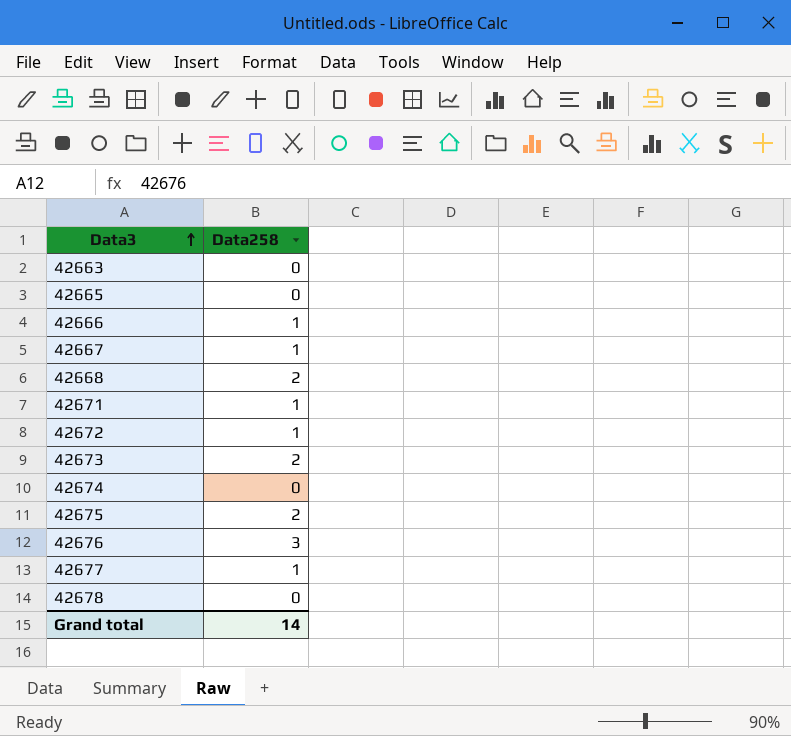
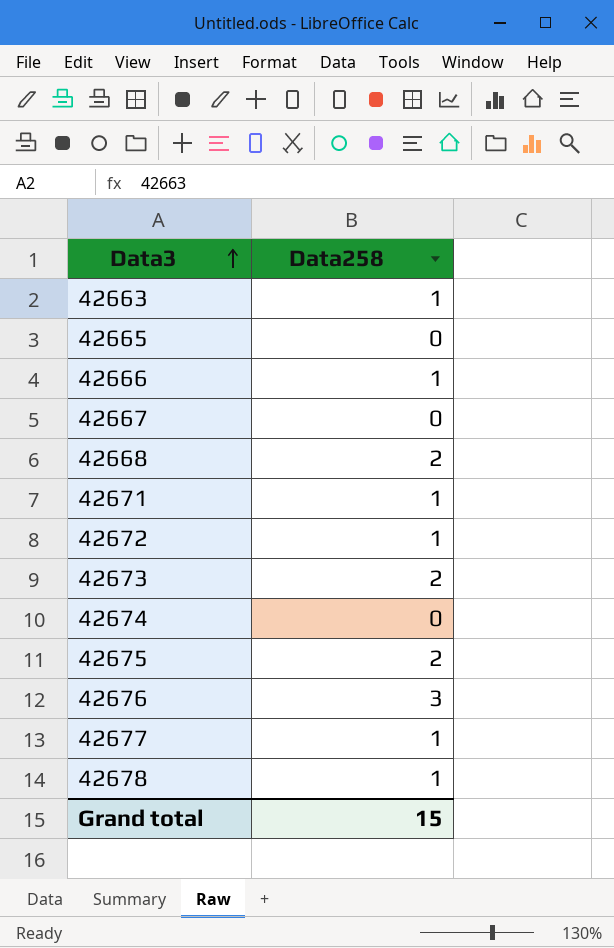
42663 | Data258: 0 -> 1
42667 | Data258: 1 -> 0
42678 | Data258: 0 -> 1
Grand total | Data258: 14 -> 15

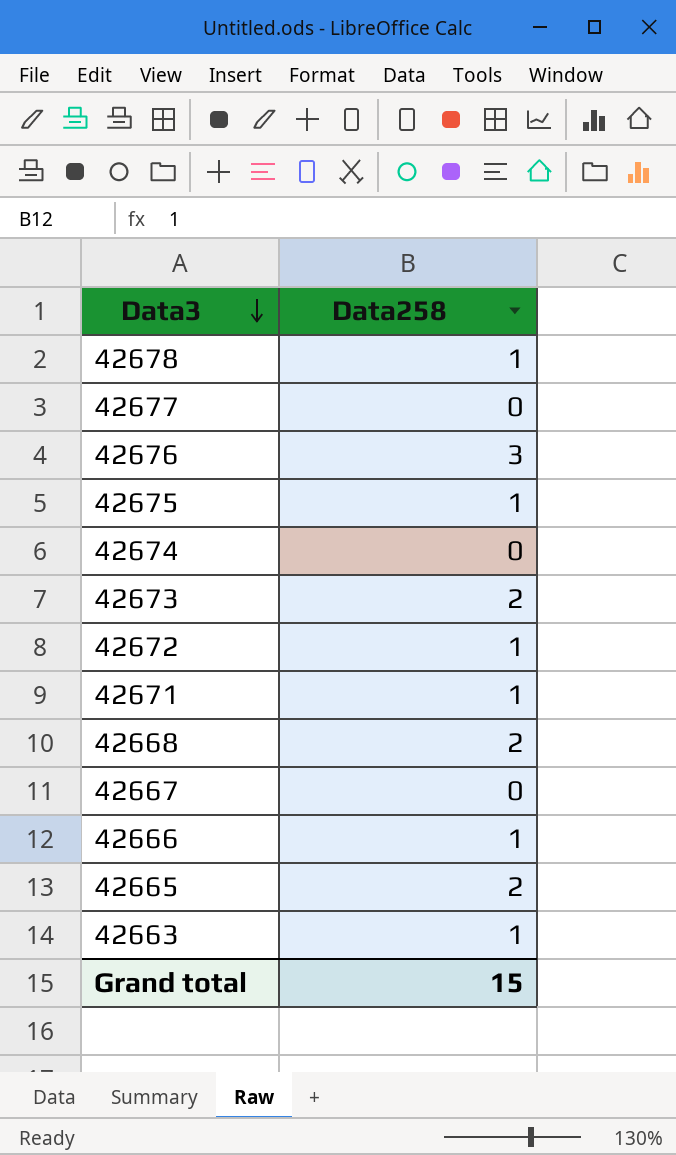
row order: Data3 ascending -> Data3 descending
42677 | Data258: 1 -> 0
42675 | Data258: 2 -> 1
42665 | Data258: 0 -> 2

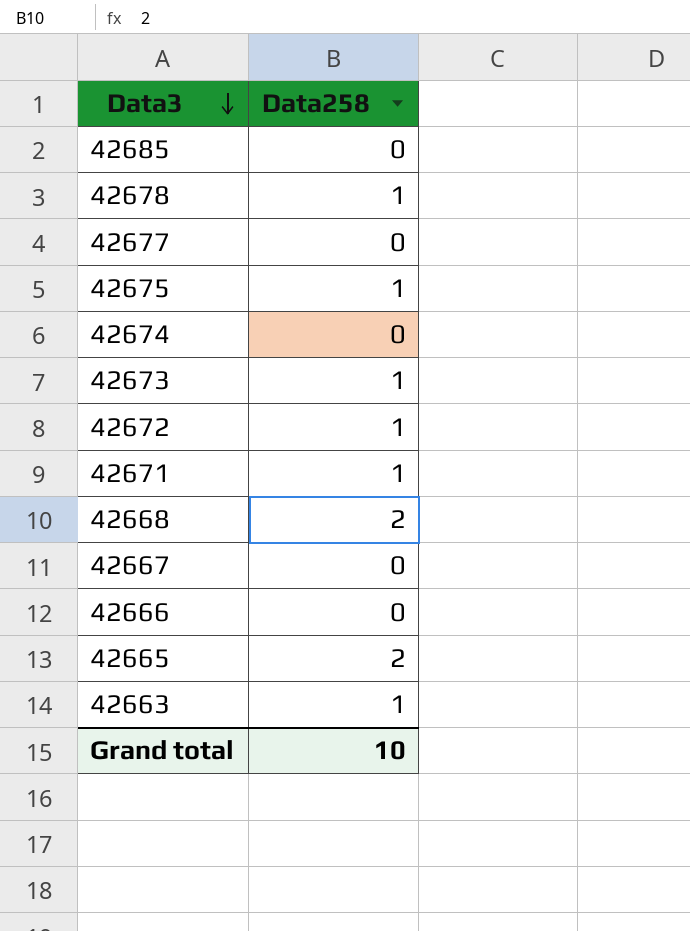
row 42676: 3 -> none
row 42685: none -> 0
42673 | Data258: 2 -> 1
42666 | Data258: 1 -> 0
Grand total | Data258: 15 -> 10

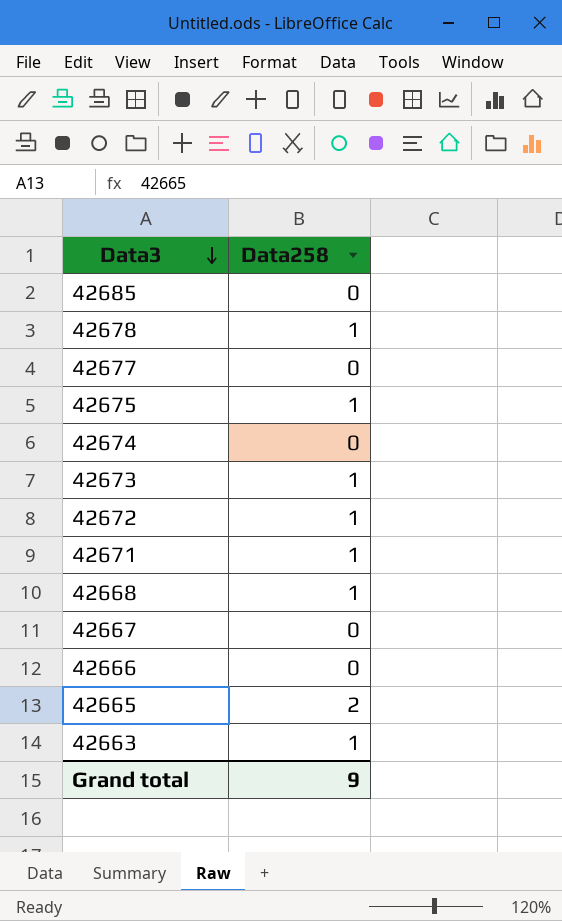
42668 | Data258: 2 -> 1
Grand total | Data258: 10 -> 9

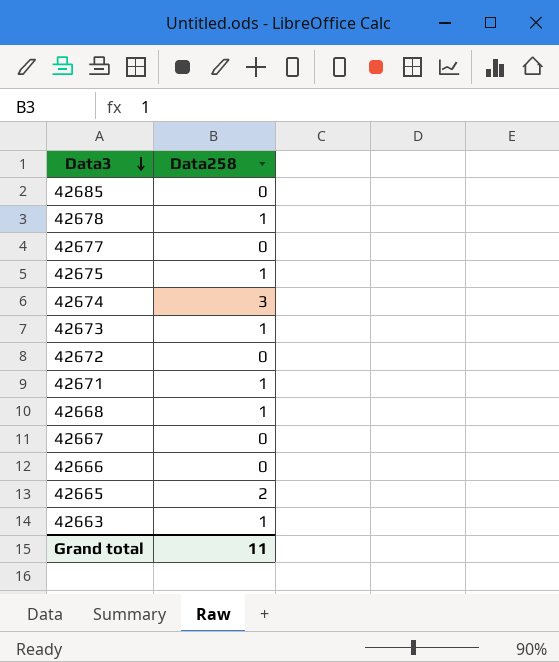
42674 | Data258: 0 -> 3
42672 | Data258: 1 -> 0
Grand total | Data258: 9 -> 11

